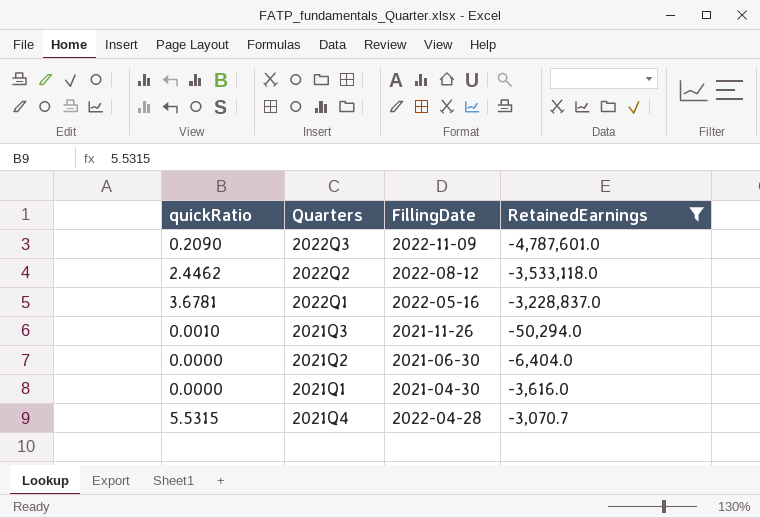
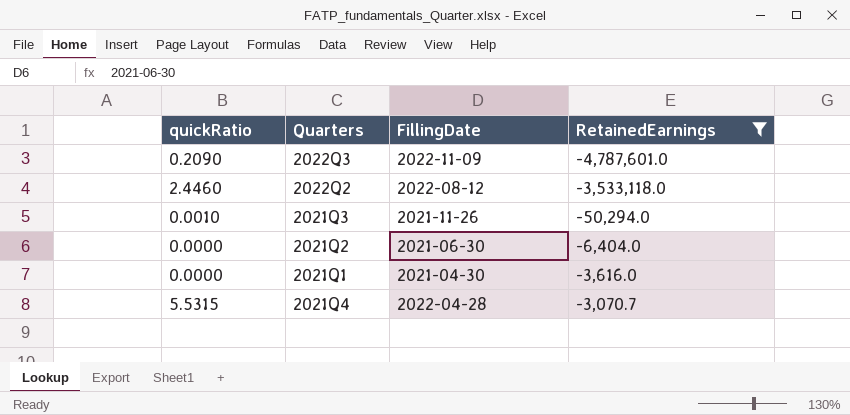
row 2022Q1: 3.6781 | 2022-05-16 | -3,228,837.0 -> none
2022Q2 | quickRatio: 2.4462 -> 2.4460

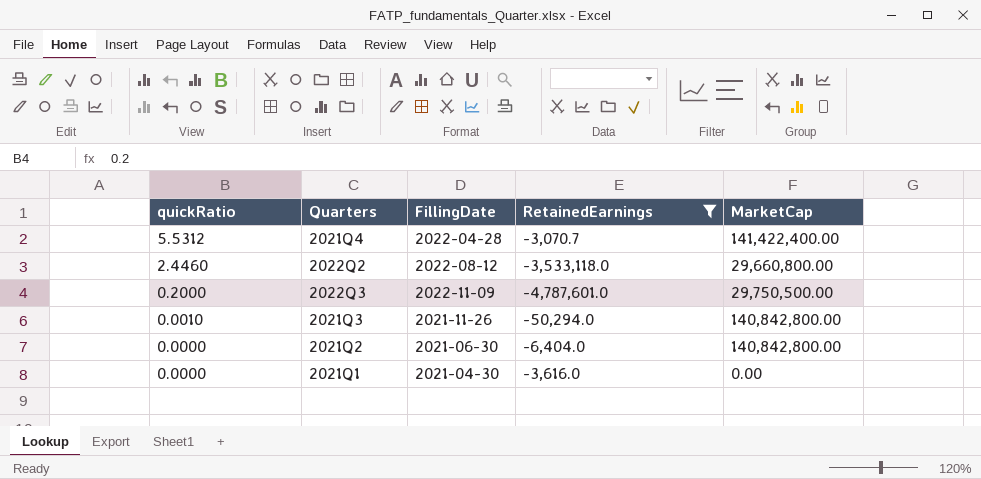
row order: RetainedEarnings ascending -> quickRatio descending
column MarketCap | position: none -> 5
2021Q4 | quickRatio: 5.5315 -> 5.5312
2022Q3 | quickRatio: 0.2090 -> 0.2000

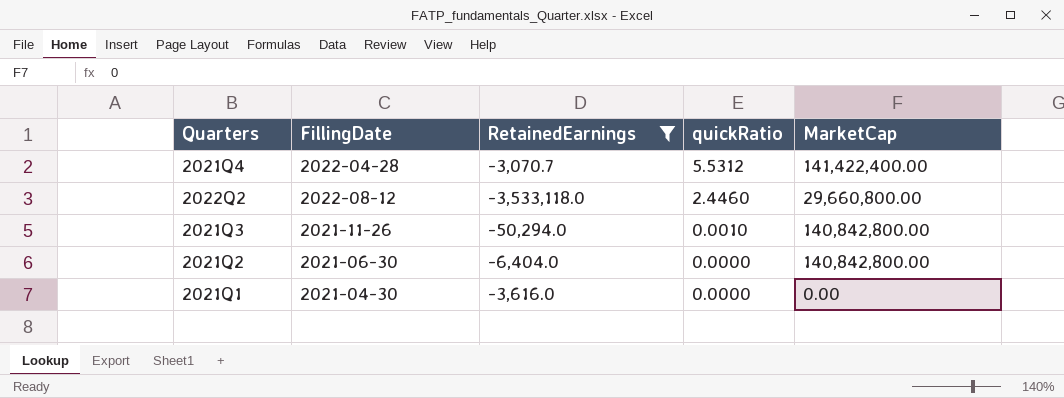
column quickRatio | position: 1 -> 4
row 2022Q3: 0.2000 | 2022-11-09 | -4,787,601.0 | 29,750,500.00 -> none

